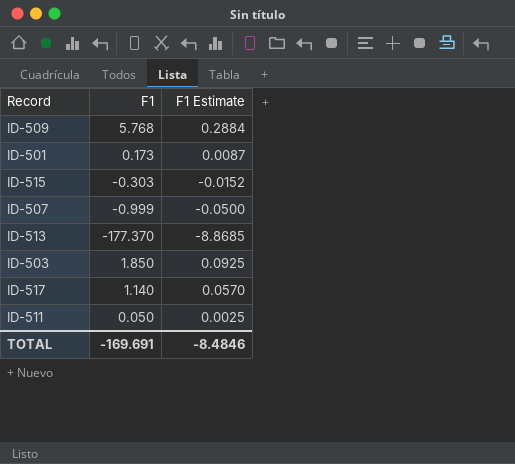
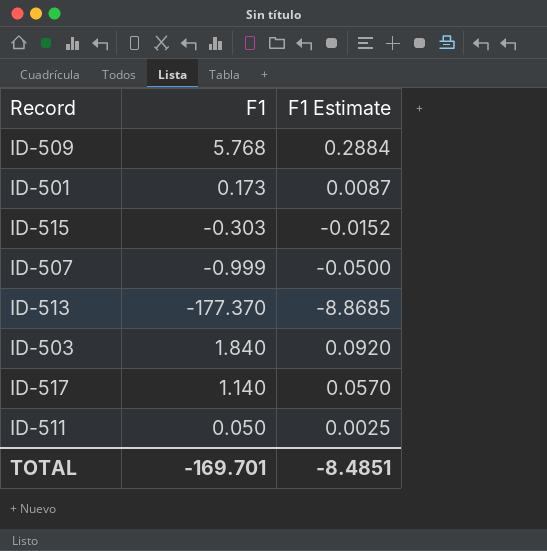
ID-503 | F1: 1.850 -> 1.840
ID-503 | F1 Estimate: 0.0925 -> 0.0920
TOTAL | F1: -169.691 -> -169.701
TOTAL | F1 Estimate: -8.4846 -> -8.4851

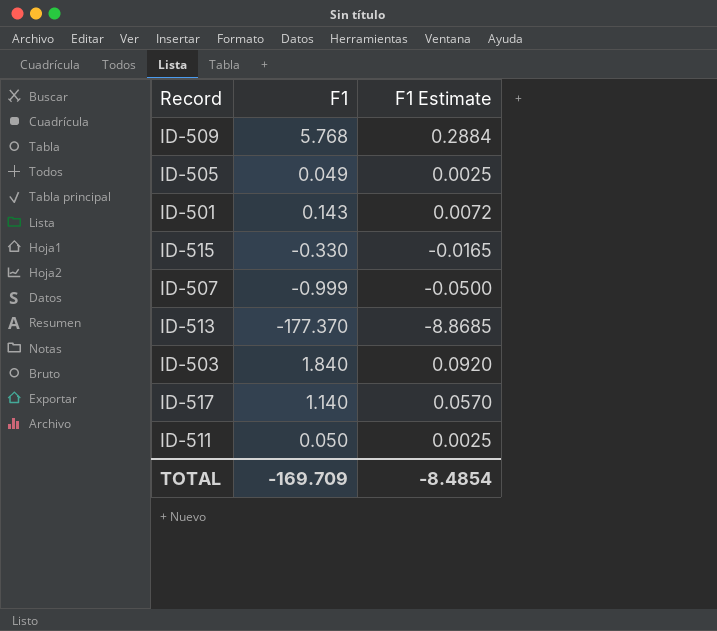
row ID-505: none -> 0.049 | 0.0025
ID-501 | F1: 0.173 -> 0.143
ID-501 | F1 Estimate: 0.0087 -> 0.0072
ID-515 | F1: -0.303 -> -0.330
ID-515 | F1 Estimate: -0.0152 -> -0.0165
TOTAL | F1: -169.701 -> -169.709
TOTAL | F1 Estimate: -8.4851 -> -8.4854

